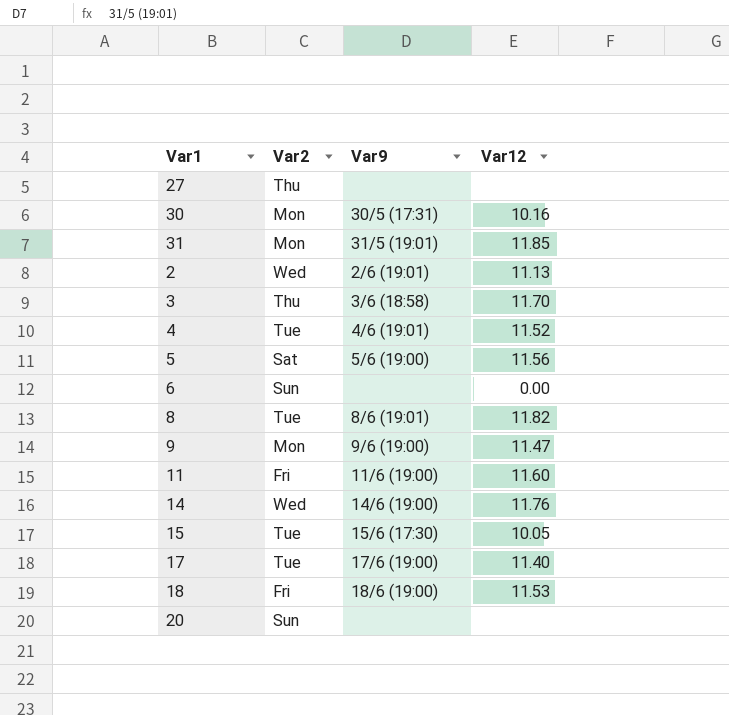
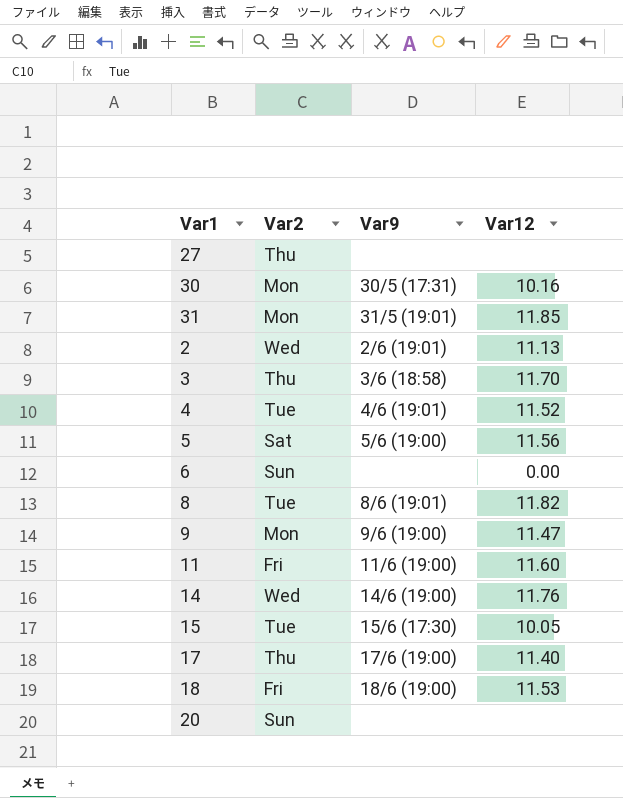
17 | Var2: Tue -> Thu

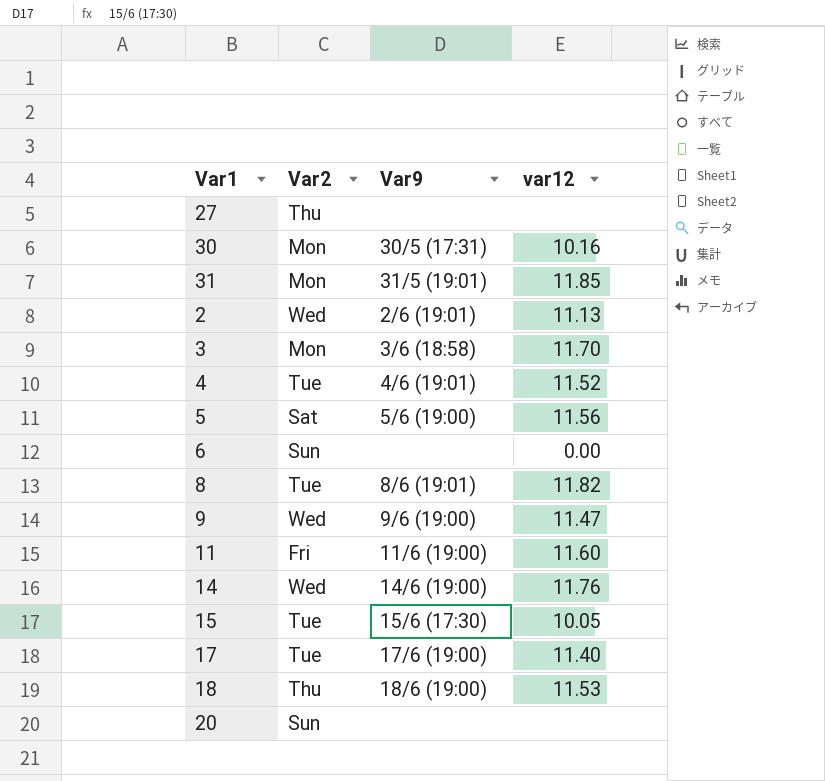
column name: Var12 -> var12
3 | Var2: Thu -> Mon
9 | Var2: Mon -> Wed
17 | Var2: Thu -> Tue
18 | Var2: Fri -> Thu

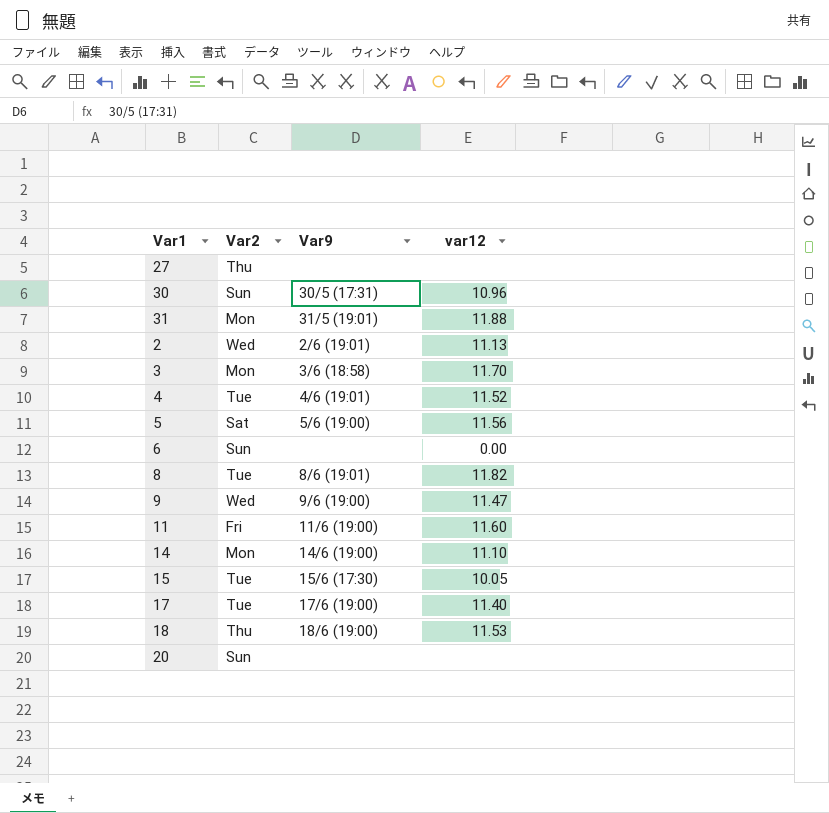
30 | Var2: Mon -> Sun
30 | var12: 10.16 -> 10.96
31 | var12: 11.85 -> 11.88
14 | Var2: Wed -> Mon
14 | var12: 11.76 -> 11.10

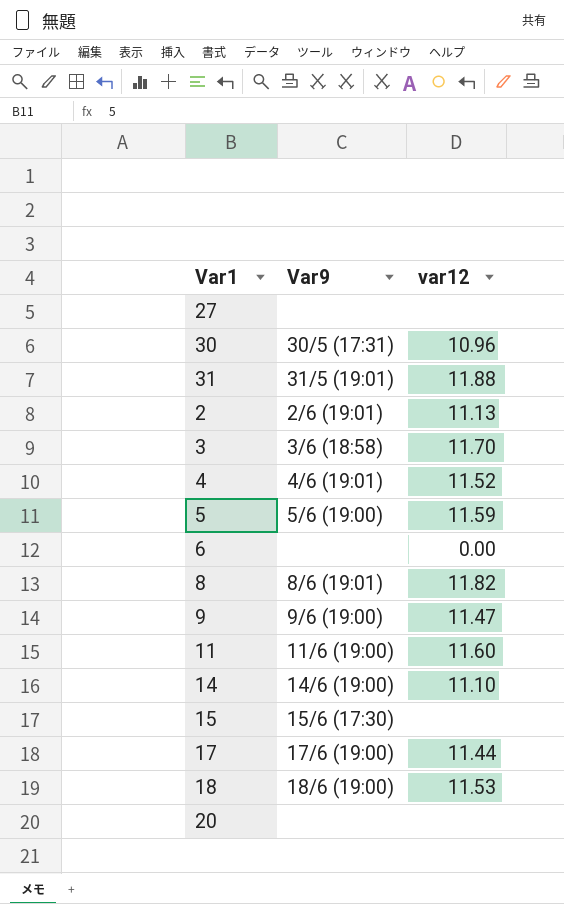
column Var2 | position: 2 -> none
5 | var12: 11.56 -> 11.59
15 | var12: 10.05 -> none
17 | var12: 11.40 -> 11.44

